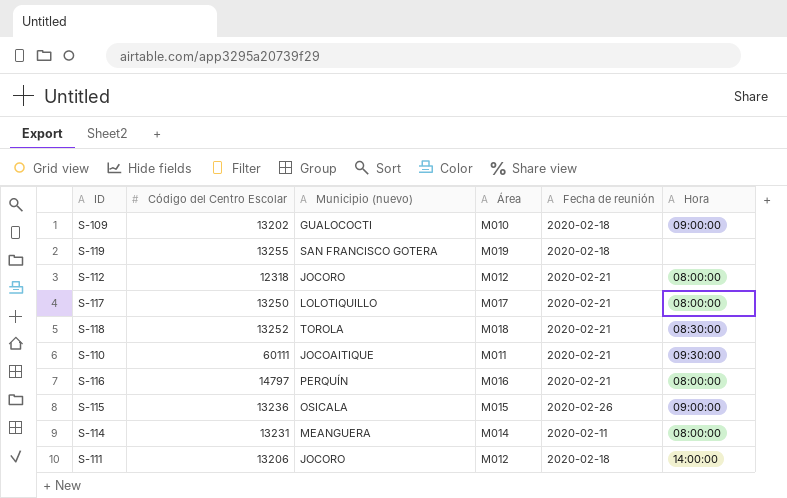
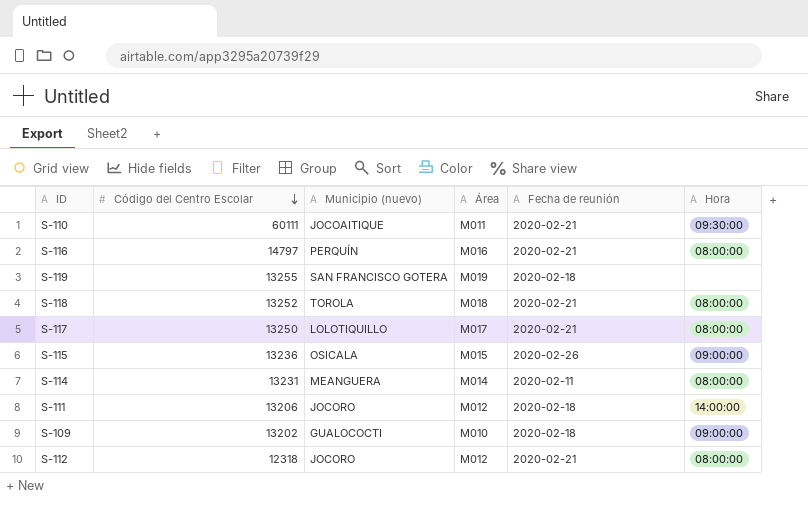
row order: none -> Código del Centro Escolar descending
S-118 | Hora: 08:30:00 -> 08:00:00

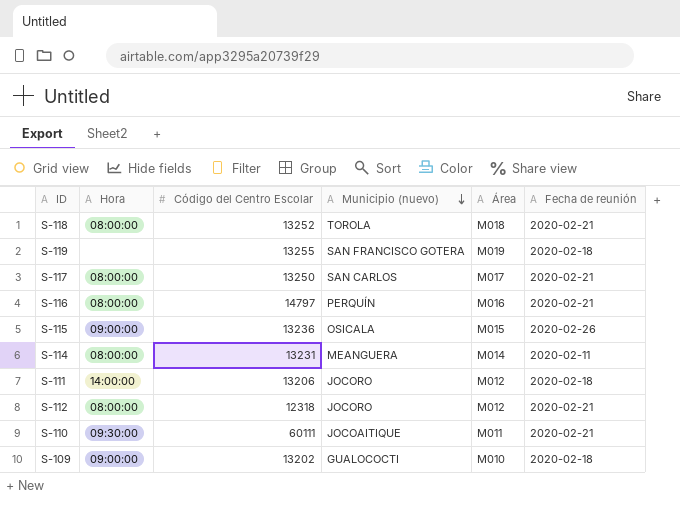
row order: Código del Centro Escolar descending -> Municipio (nuevo) descending
column Hora | position: 6 -> 2
S-117 | Municipio (nuevo): LOLOTIQUILLO -> SAN CARLOS

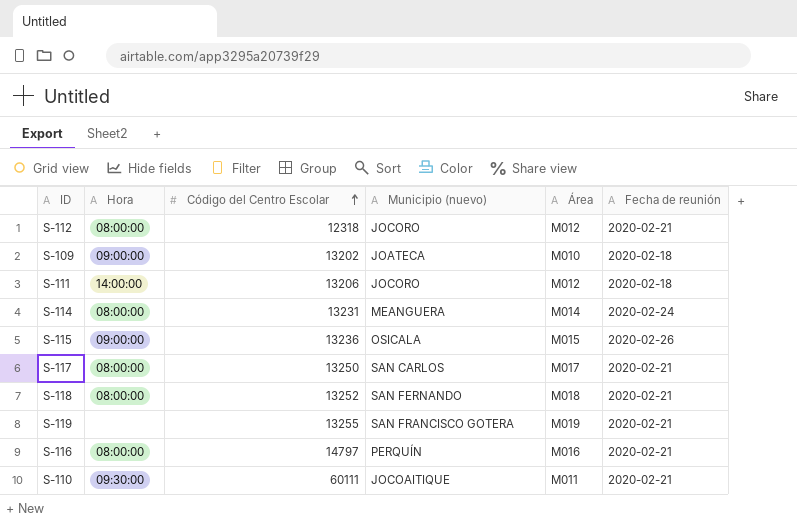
row order: Municipio (nuevo) descending -> Código del Centro Escolar ascending
S-109 | Municipio (nuevo): GUALOCOCTI -> JOATECA
S-114 | Fecha de reunión: 2020-02-11 -> 2020-02-24
S-118 | Municipio (nuevo): TOROLA -> SAN FERNANDO
S-119 | Fecha de reunión: 2020-02-18 -> 2020-02-21

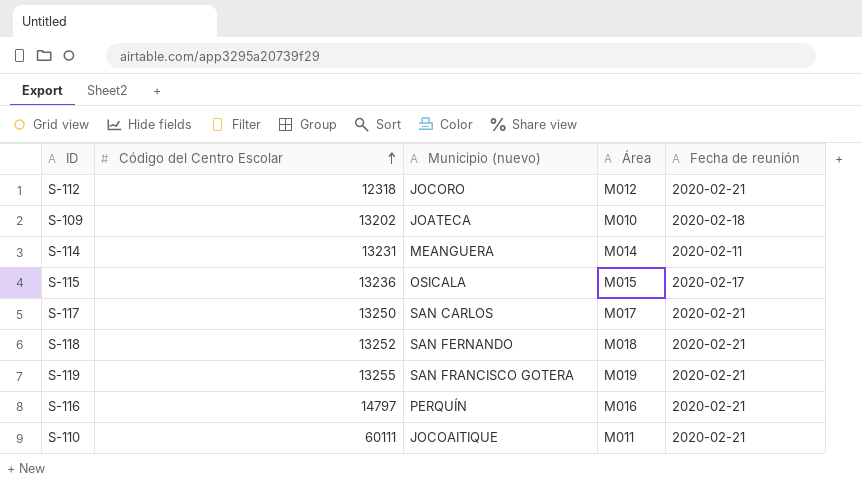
column Hora | position: 2 -> none
row S-111: 14:00:00 | 13206 | JOCORO | M012 | 2020-02-18 -> none
S-114 | Fecha de reunión: 2020-02-24 -> 2020-02-11
S-115 | Fecha de reunión: 2020-02-26 -> 2020-02-17

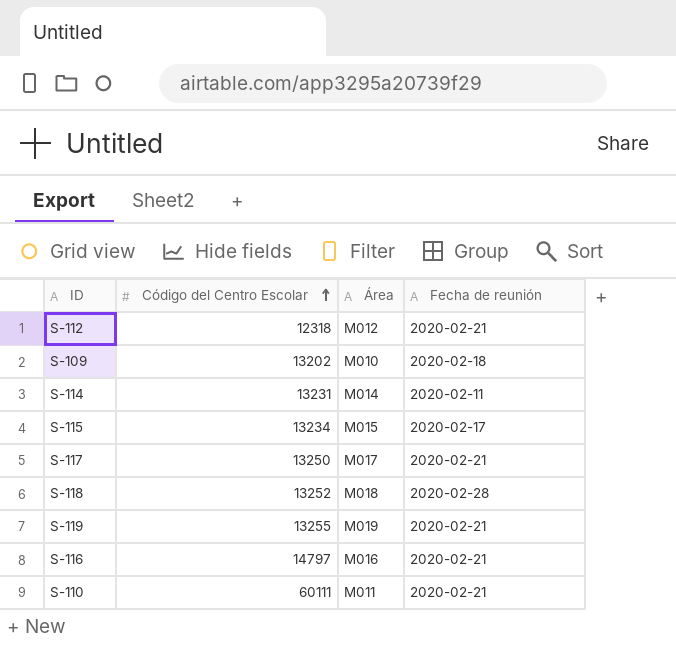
column Municipio (nuevo) | position: 3 -> none
S-115 | Código del Centro Escolar: 13236 -> 13234
S-118 | Fecha de reunión: 2020-02-21 -> 2020-02-28

